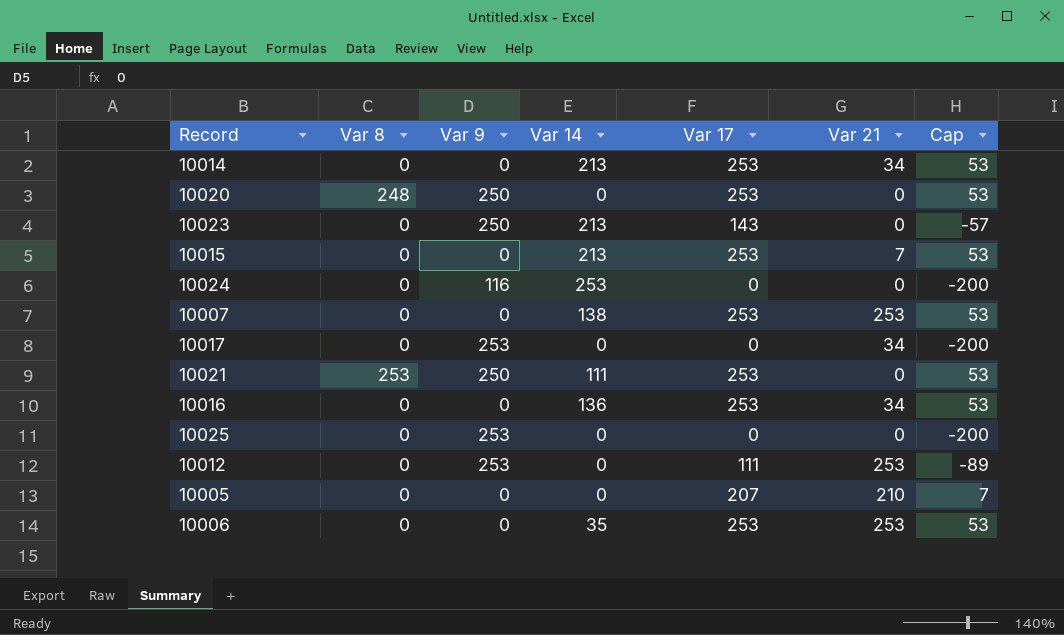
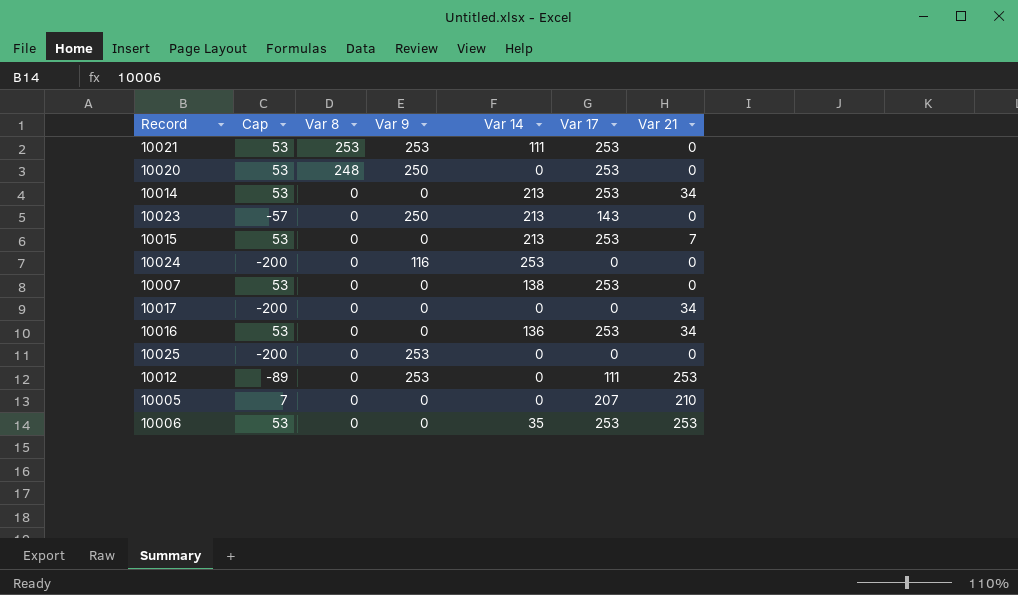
row order: none -> Var 8 descending
column Cap | position: 7 -> 2
10021 | Var 9: 250 -> 253
10007 | Var 21: 253 -> 0
10017 | Var 9: 253 -> 0

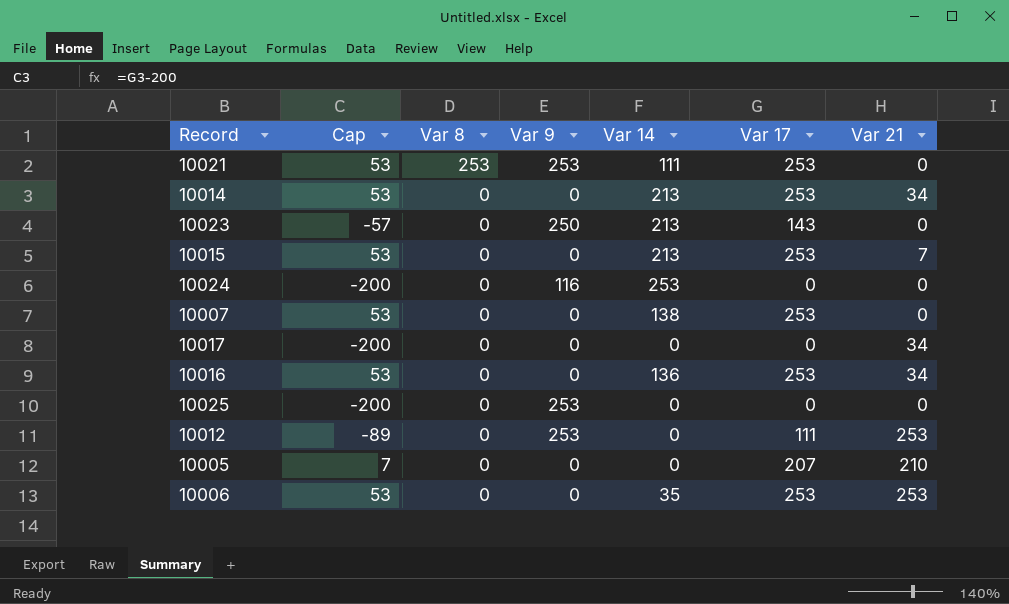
row 10020: 53 | 248 | 250 | 0 | 253 | 0 -> none

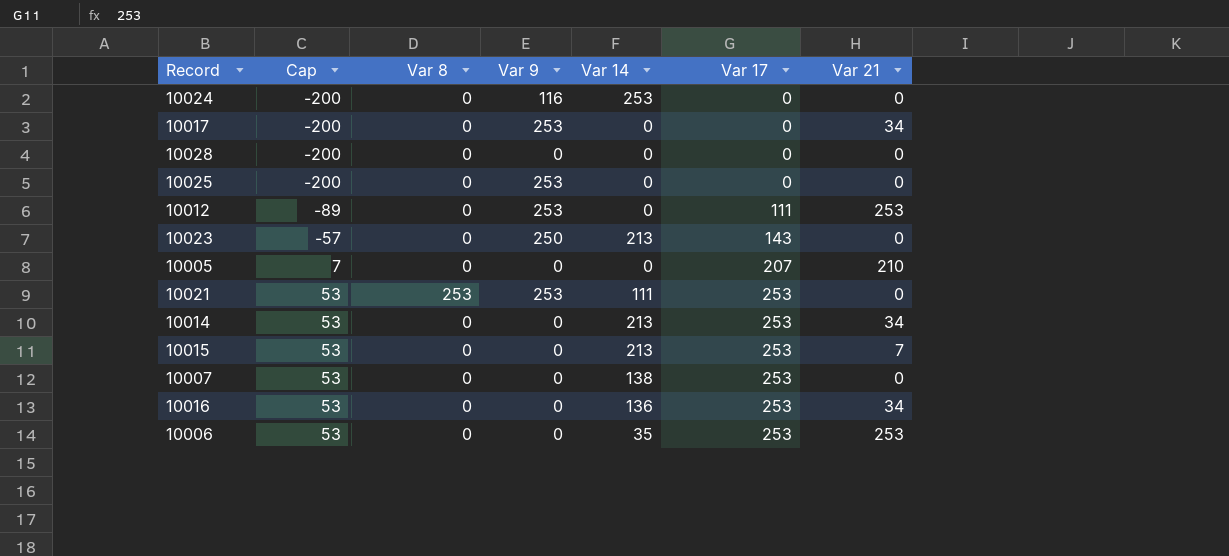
row order: Var 8 descending -> Cap ascending
10017 | Var 9: 0 -> 253
row 10028: none -> -200 | 0 | 0 | 0 | 0 | 0

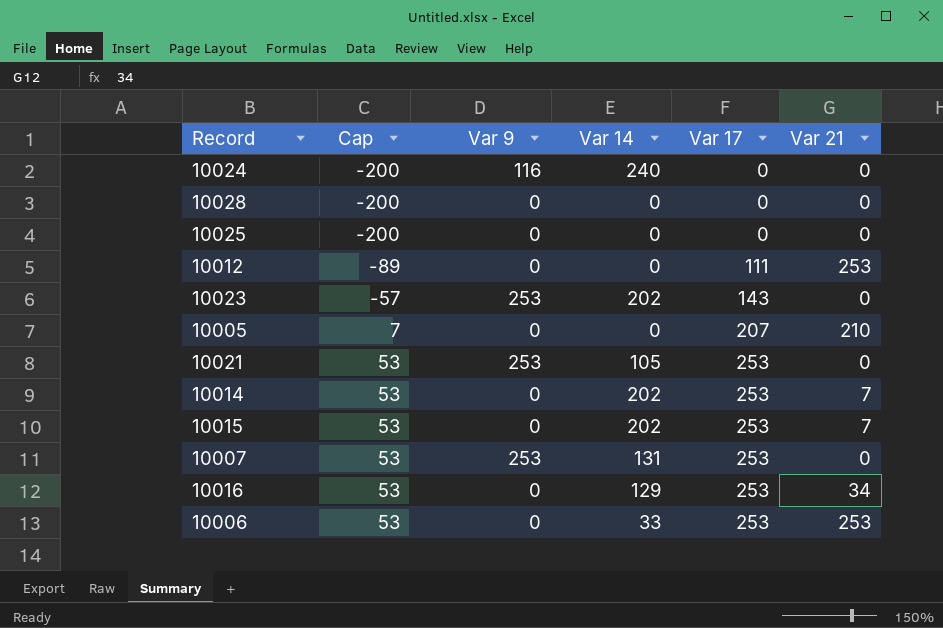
column Var 8 | position: 3 -> none
row 10017: -200 | 0 | 253 | 0 | 0 | 34 -> none
10024 | Var 14: 253 -> 240
10025 | Var 9: 253 -> 0
10012 | Var 9: 253 -> 0
10023 | Var 9: 250 -> 253
10023 | Var 14: 213 -> 202
10021 | Var 14: 111 -> 105
10014 | Var 14: 213 -> 202
10014 | Var 21: 34 -> 7
10015 | Var 14: 213 -> 202
10007 | Var 9: 0 -> 253
10007 | Var 14: 138 -> 131
10016 | Var 14: 136 -> 129
10006 | Var 14: 35 -> 33

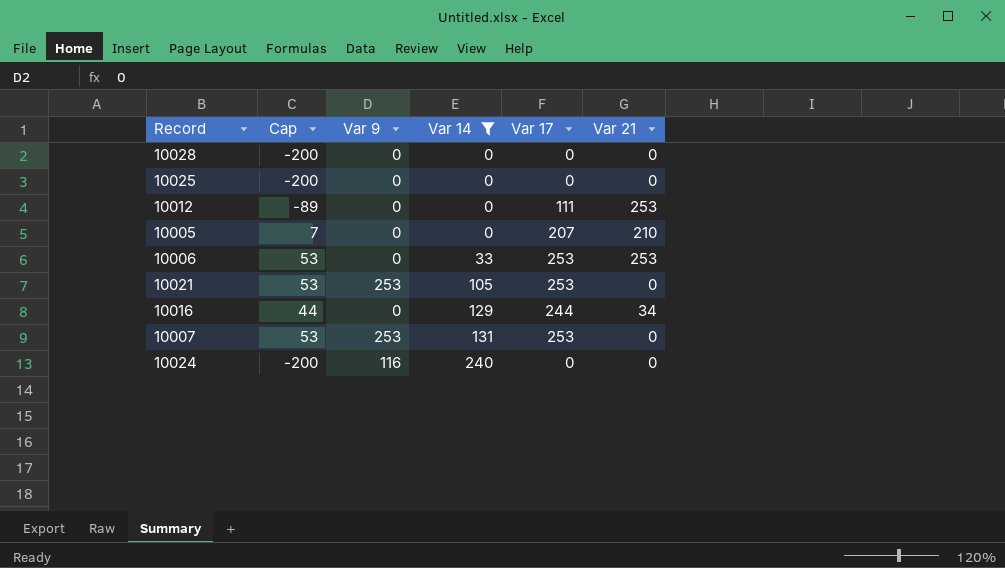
filter: none -> Var 14 != 202
row order: Cap ascending -> Var 14 ascending
10016 | Cap: 53 -> 44
10016 | Var 17: 253 -> 244

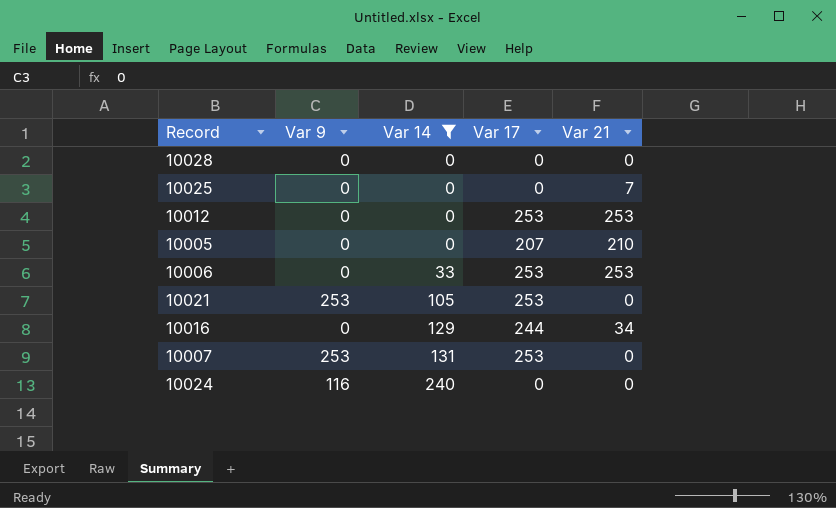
column Cap | formula: [Var 17] - 200 -> none
10025 | Var 21: 0 -> 7
10012 | Var 17: 111 -> 253

